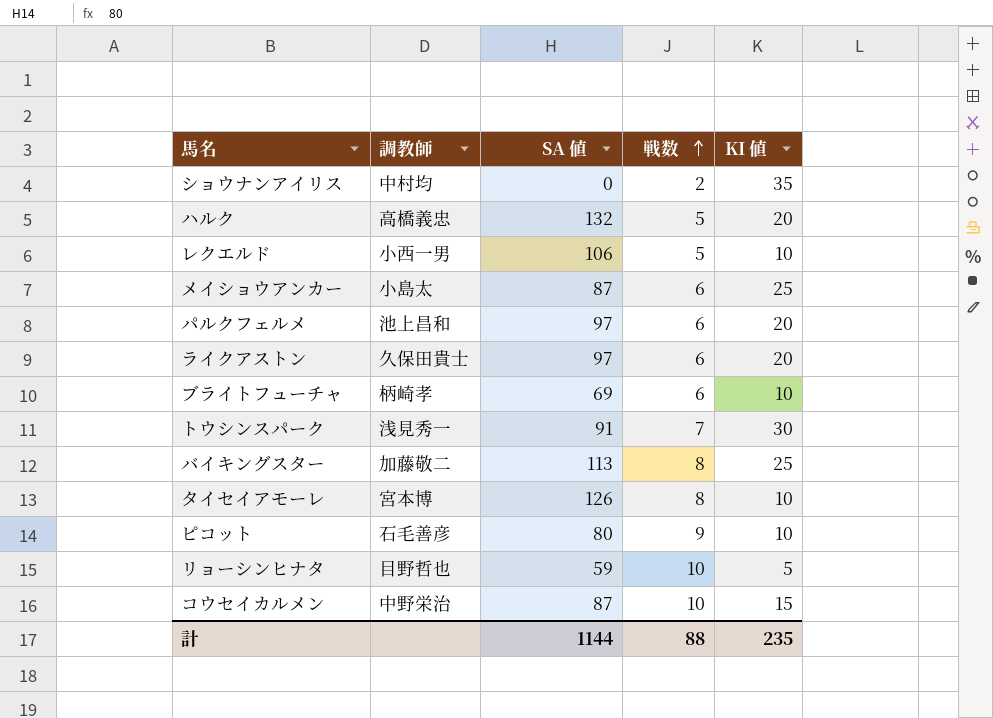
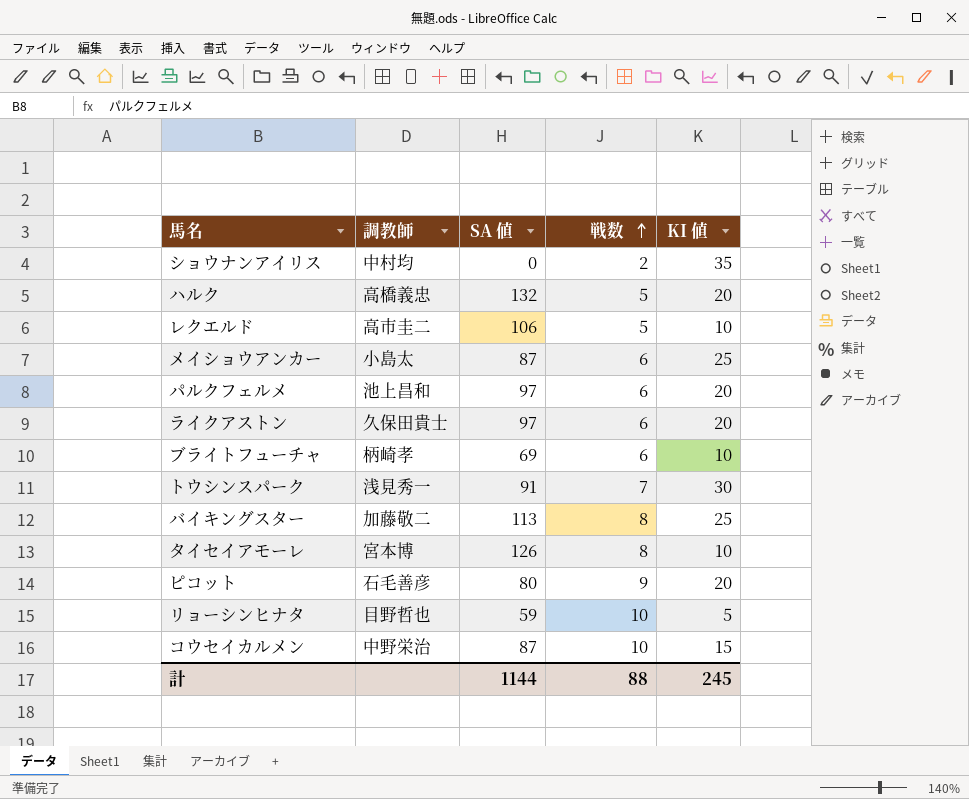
レクエルド | 調教師: 小西一男 -> 高市圭二
ピコット | KI 値: 10 -> 20
計 | KI 値: 235 -> 245

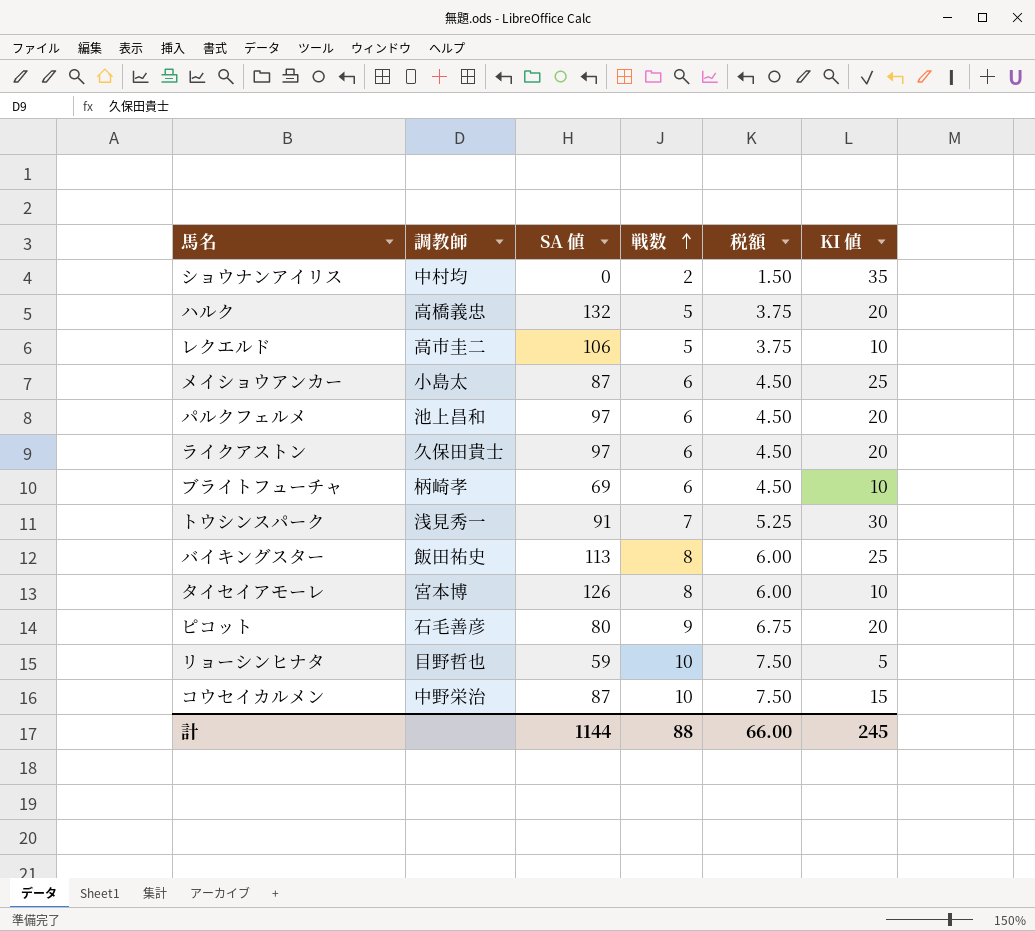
column 税額 | formula: none -> [戦数] * 0.75
バイキングスター | 調教師: 加藤敬二 -> 飯田祐史

